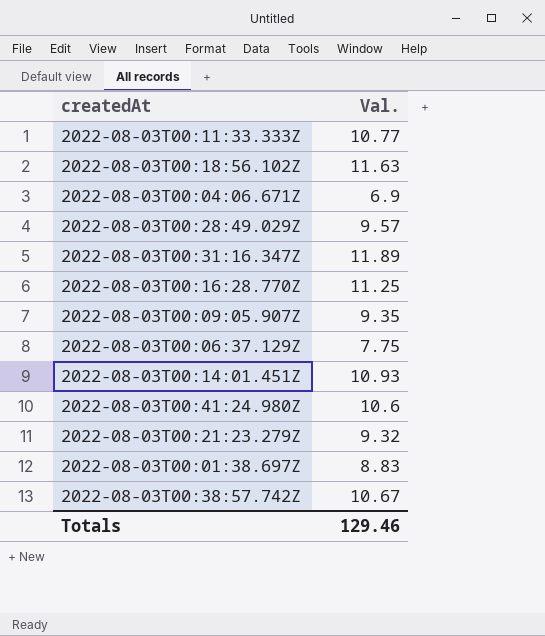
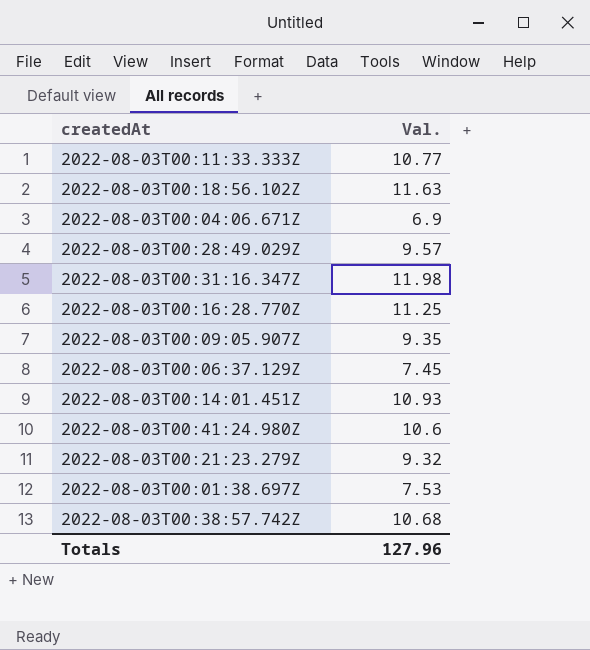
2022-08-03T00:31:16.347Z | Val.: 11.89 -> 11.98
2022-08-03T00:06:37.129Z | Val.: 7.75 -> 7.45
2022-08-03T00:01:38.697Z | Val.: 8.83 -> 7.53
2022-08-03T00:38:57.742Z | Val.: 10.67 -> 10.68
Totals | Val.: 129.46 -> 127.96

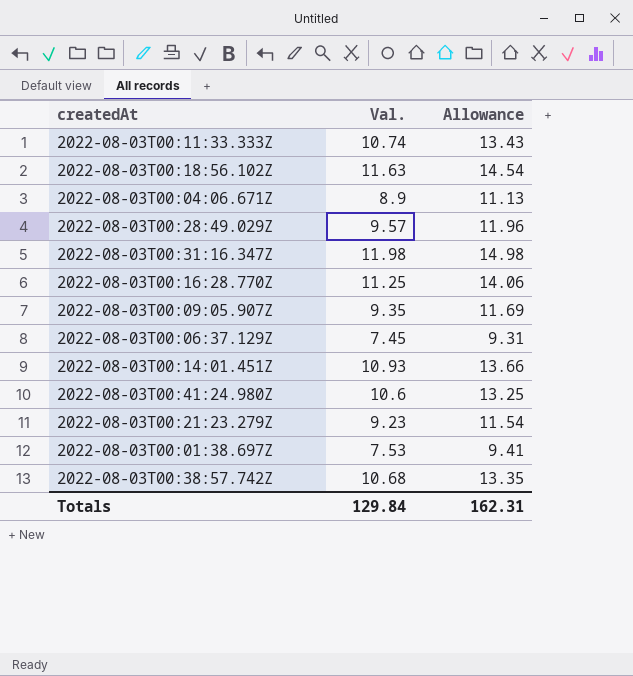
column Allowance | formula: none -> [Val.] * 1.25
2022-08-03T00:11:33.333Z | Val.: 10.77 -> 10.74
2022-08-03T00:04:06.671Z | Val.: 6.9 -> 8.9
2022-08-03T00:21:23.279Z | Val.: 9.32 -> 9.23
Totals | Val.: 127.96 -> 129.84

